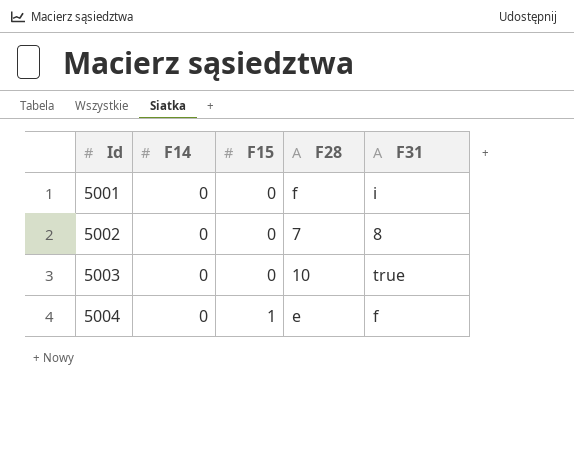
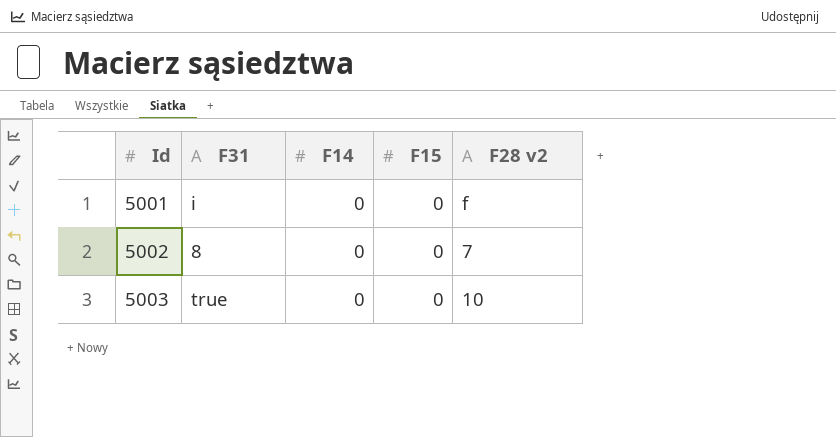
column F31 | position: 5 -> 2
column name: F28 -> F28 v2
row 5004: 0 | 1 | e | f -> none

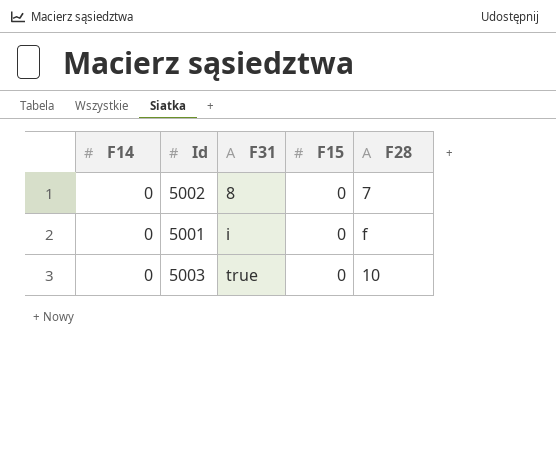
row order: Id ascending -> F31 ascending
column F14 | position: 3 -> 1
column name: F28 v2 -> F28

